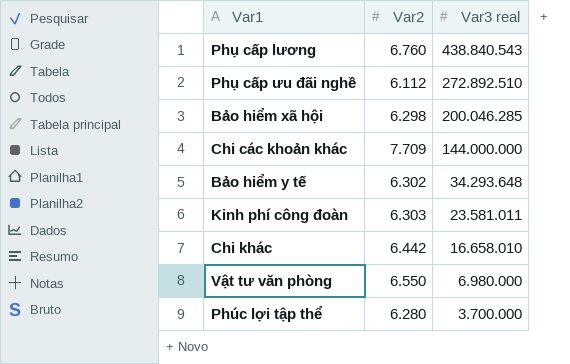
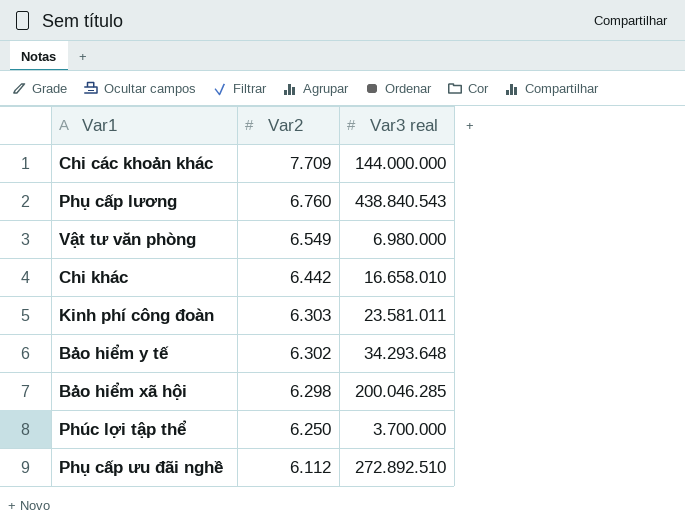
row order: Var3 real descending -> Var2 descending
Vật tư văn phòng | Var2: 6.550 -> 6.549
Phúc lợi tập thể | Var2: 6.280 -> 6.250

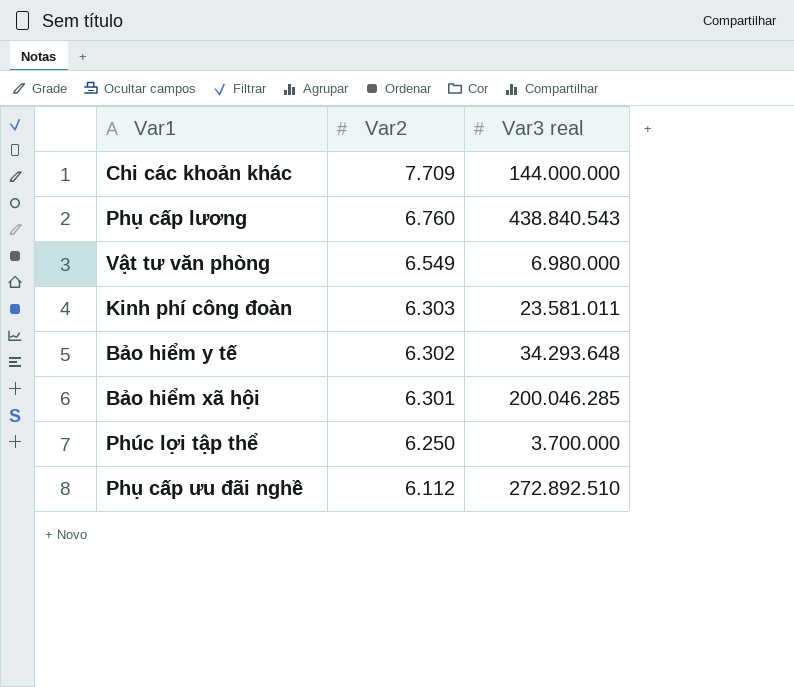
row Chi khác: 6.442 | 16.658.010 -> none
Bảo hiểm xã hội | Var2: 6.298 -> 6.301

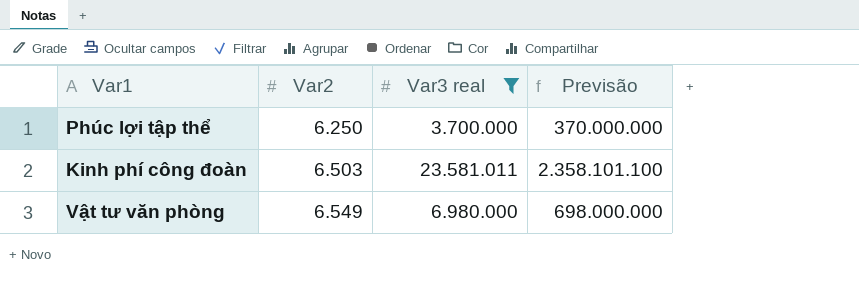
filter: none -> Var3 real <= 23.581.011
row order: Var2 descending -> Var2 ascending
column Previsão | formula: none -> [Var3 real] * 100
Kinh phí công đoàn | Var2: 6.303 -> 6.503

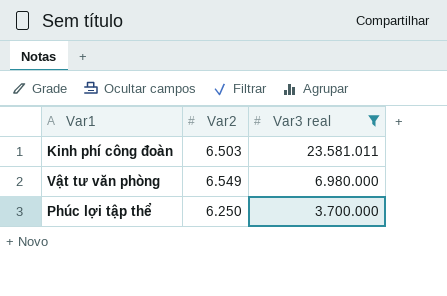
row order: Var2 ascending -> Var3 real descending
column Previsão | formula: [Var3 real] * 100 -> none

